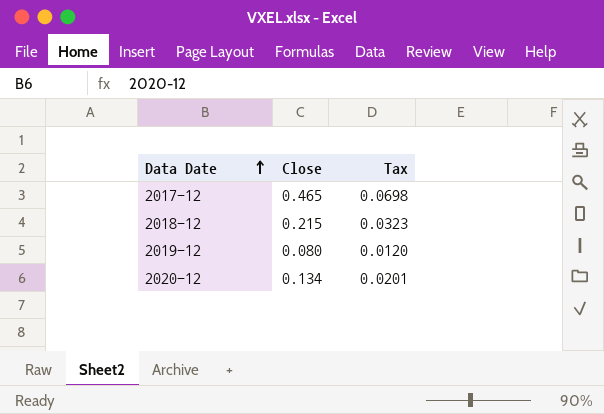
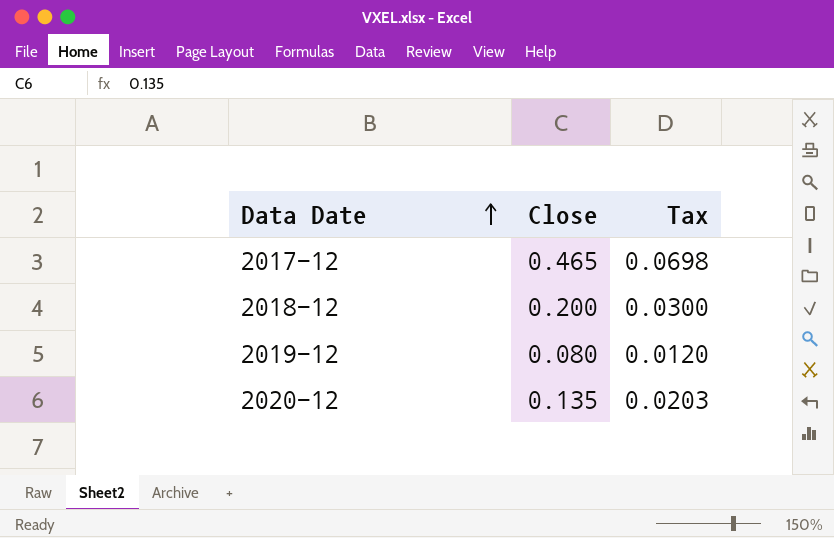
2018-12 | Close: 0.215 -> 0.200
2018-12 | Tax: 0.0323 -> 0.0300
2020-12 | Close: 0.134 -> 0.135
2020-12 | Tax: 0.0201 -> 0.0203

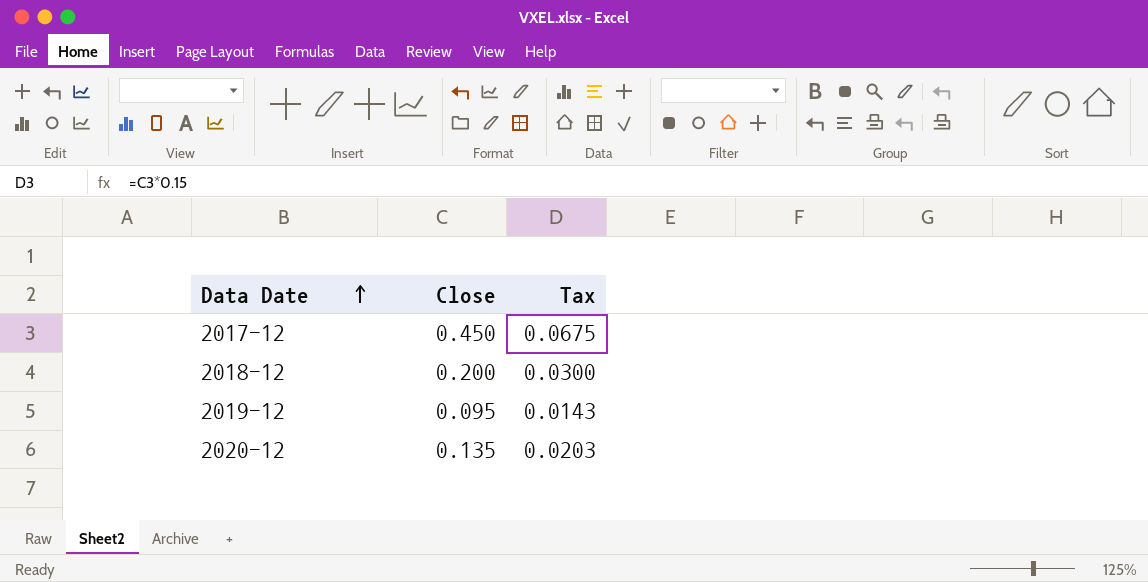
2017-12 | Close: 0.465 -> 0.450
2017-12 | Tax: 0.0698 -> 0.0675
2019-12 | Close: 0.080 -> 0.095
2019-12 | Tax: 0.0120 -> 0.0143

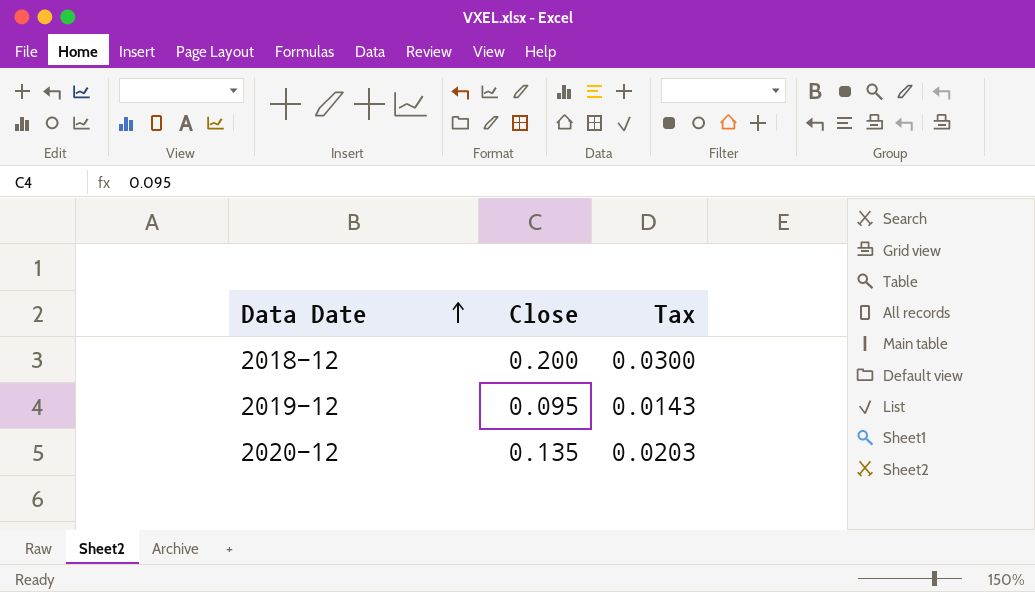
row 2017-12: 0.450 | 0.0675 -> none

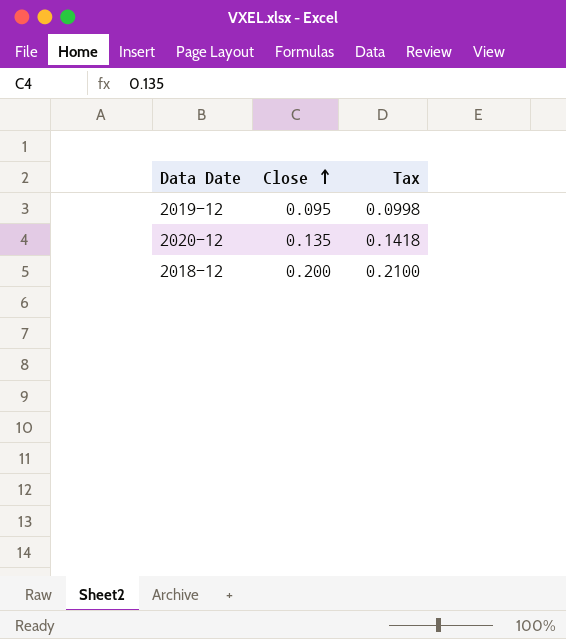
row order: Data Date ascending -> Close ascending
column Tax | formula: [Close] * 0.15 -> [Close] * 1.05

